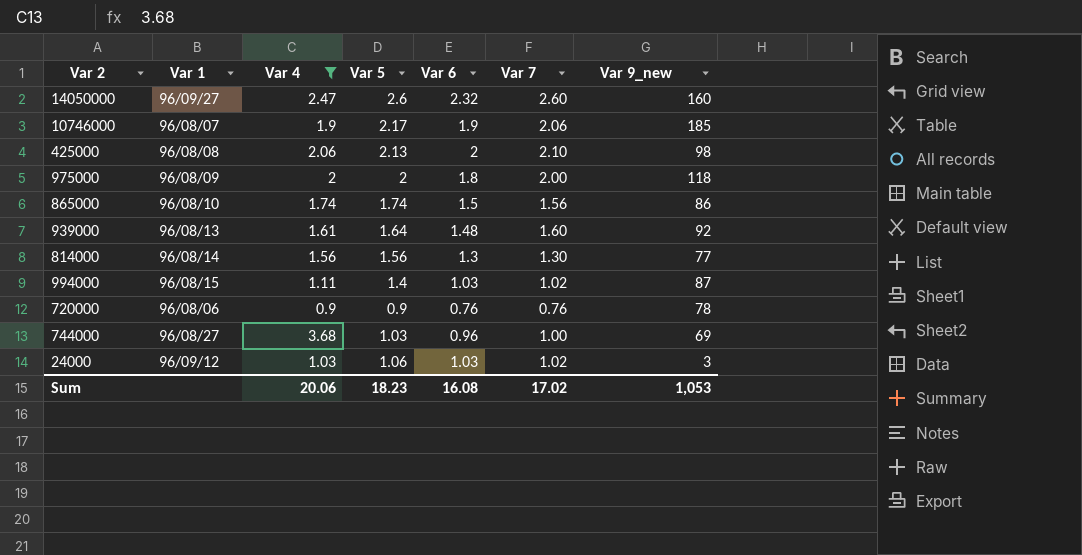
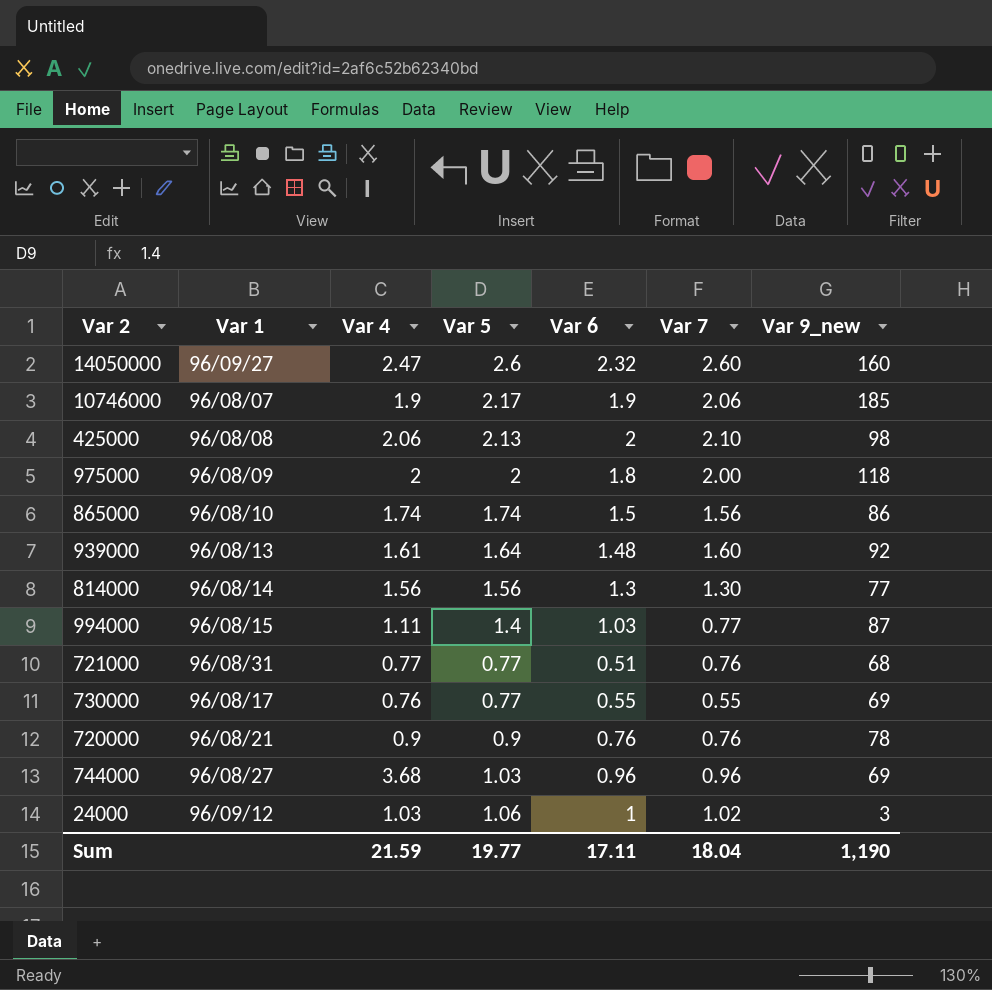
filter: Var 4 >= 0.9 -> none
994000 | Var 7: 1.02 -> 0.77
720000 | Var 1: 96/08/06 -> 96/08/21
744000 | Var 7: 1.00 -> 0.96
24000 | Var 6: 1.03 -> 1
Sum | Var 4: 20.06 -> 21.59
Sum | Var 5: 18.23 -> 19.77
Sum | Var 6: 16.08 -> 17.11
Sum | Var 7: 17.02 -> 18.04
Sum | Var 9_new: 1,053 -> 1,190

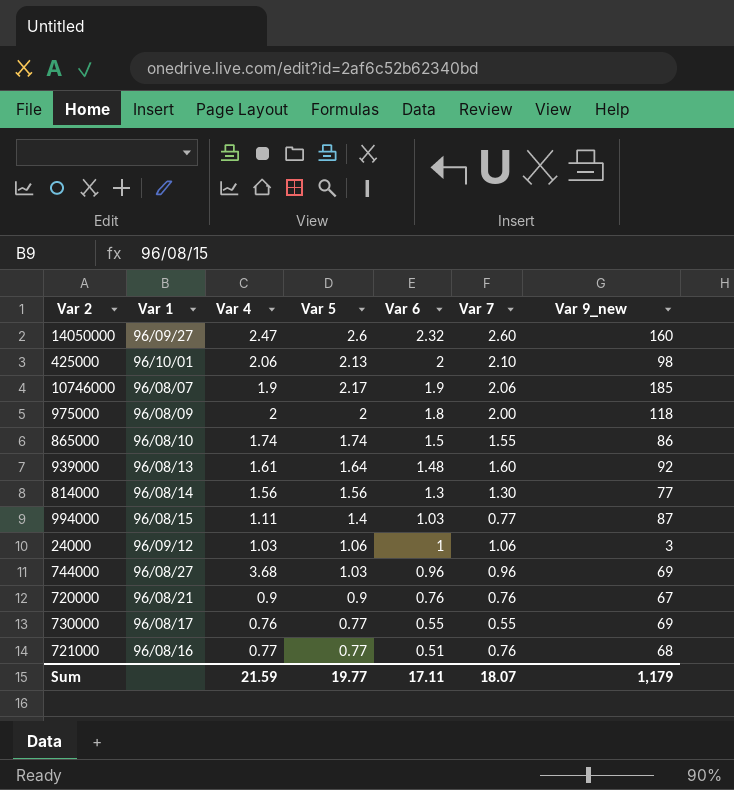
row order: none -> Var 6 descending
425000 | Var 1: 96/08/08 -> 96/10/01
865000 | Var 7: 1.56 -> 1.55
24000 | Var 7: 1.02 -> 1.06
720000 | Var 9_new: 78 -> 67
721000 | Var 1: 96/08/31 -> 96/08/16
Sum | Var 7: 18.04 -> 18.07
Sum | Var 9_new: 1,190 -> 1,179

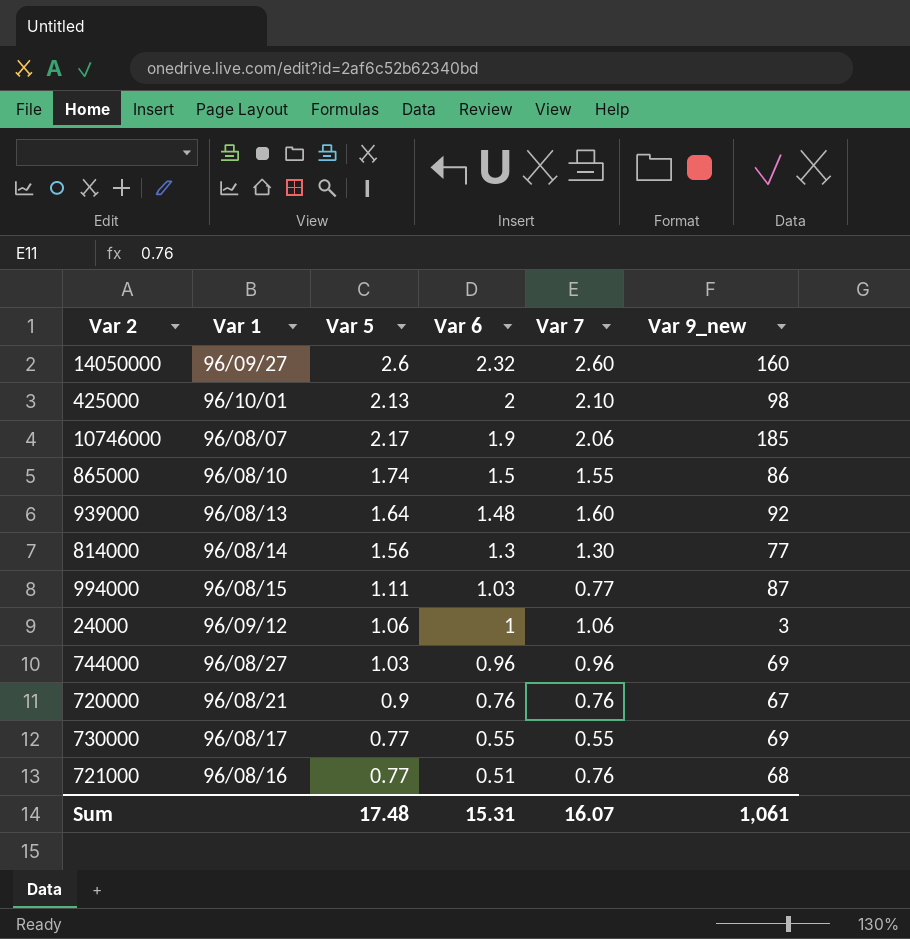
column Var 4 | position: 3 -> none
row 975000: 96/08/09 | 2 | 2 | 1.8 | 2.00 | 118 -> none
994000 | Var 5: 1.4 -> 1.11
Sum | Var 5: 19.77 -> 17.48
Sum | Var 6: 17.11 -> 15.31
Sum | Var 7: 18.07 -> 16.07
Sum | Var 9_new: 1,179 -> 1,061

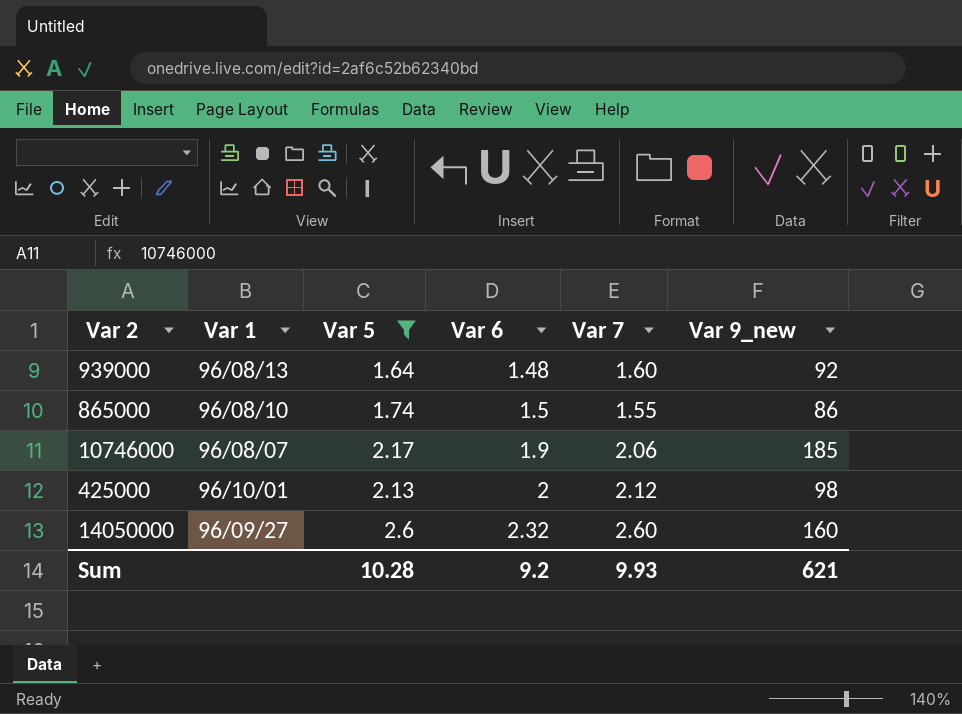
filter: none -> Var 5 >= 1.64
row order: Var 6 descending -> Var 6 ascending
425000 | Var 7: 2.10 -> 2.12
Sum | Var 5: 17.48 -> 10.28
Sum | Var 6: 15.31 -> 9.2
Sum | Var 7: 16.07 -> 9.93
Sum | Var 9_new: 1,061 -> 621

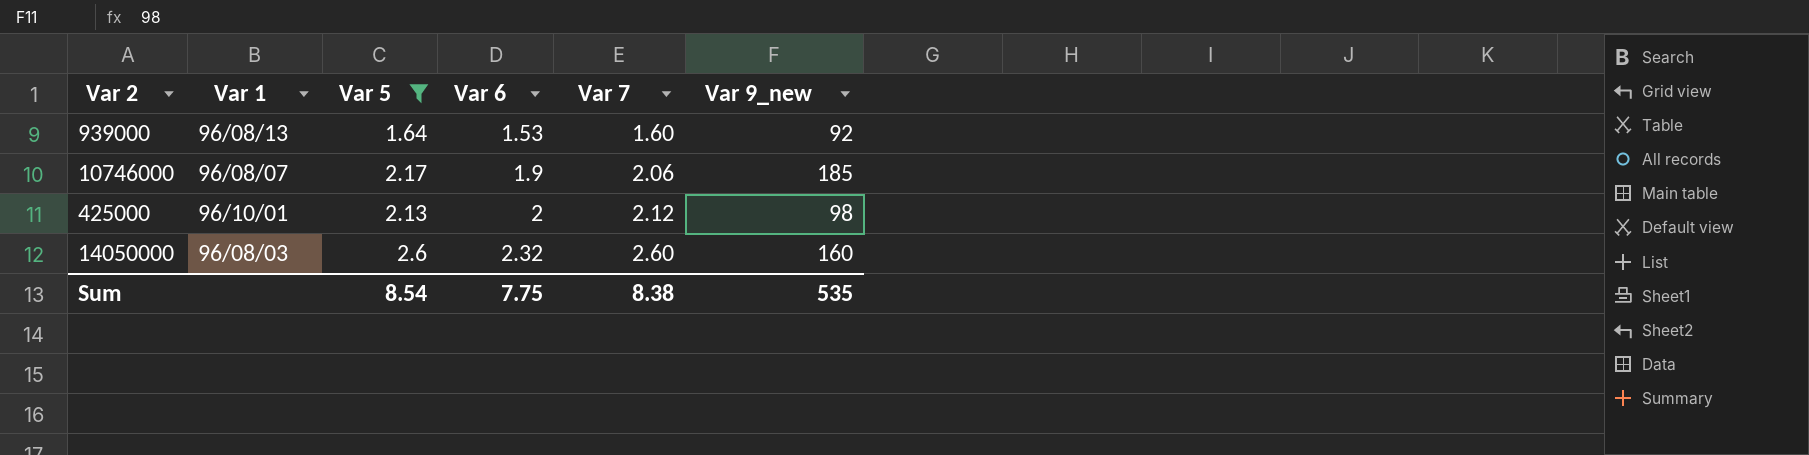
row 865000: 96/08/10 | 1.74 | 1.5 | 1.55 | 86 -> none
939000 | Var 6: 1.48 -> 1.53
14050000 | Var 1: 96/09/27 -> 96/08/03
Sum | Var 5: 10.28 -> 8.54
Sum | Var 6: 9.2 -> 7.75
Sum | Var 7: 9.93 -> 8.38
Sum | Var 9_new: 621 -> 535

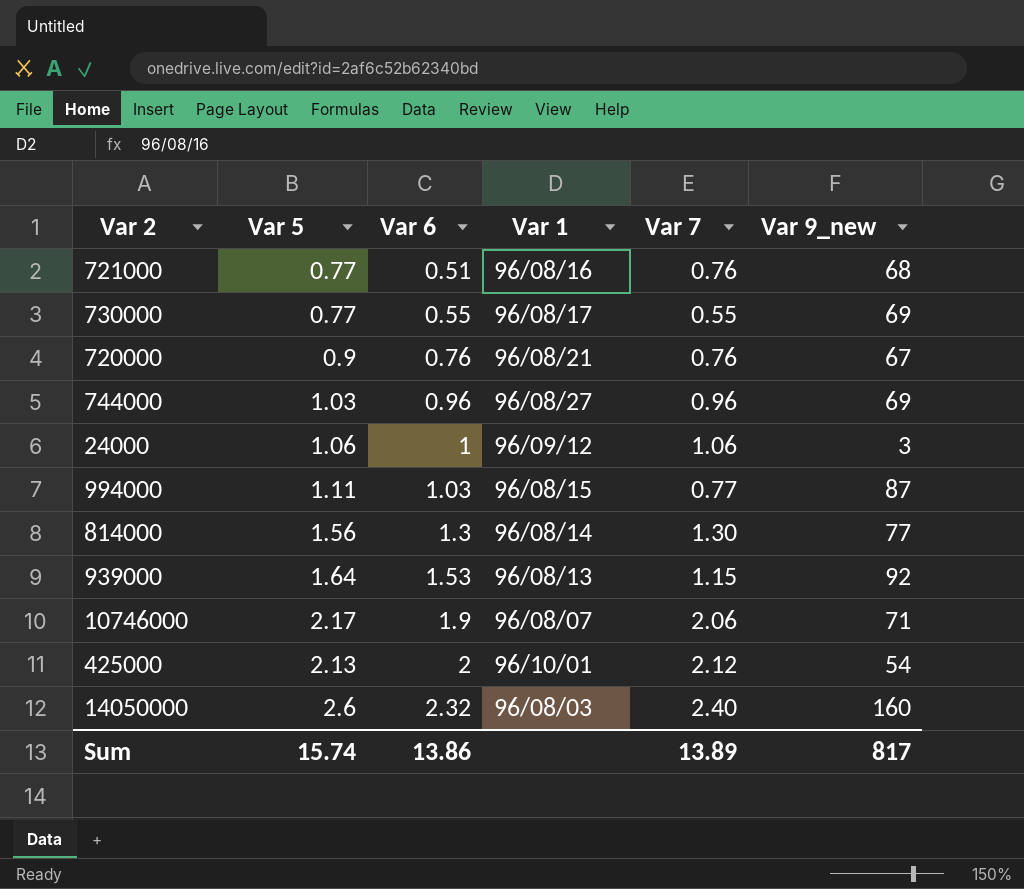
filter: Var 5 >= 1.64 -> none
column Var 1 | position: 2 -> 4
939000 | Var 7: 1.60 -> 1.15
10746000 | Var 9_new: 185 -> 71
425000 | Var 9_new: 98 -> 54
14050000 | Var 7: 2.60 -> 2.40
Sum | Var 5: 8.54 -> 15.74
Sum | Var 6: 7.75 -> 13.86
Sum | Var 7: 8.38 -> 13.89
Sum | Var 9_new: 535 -> 817

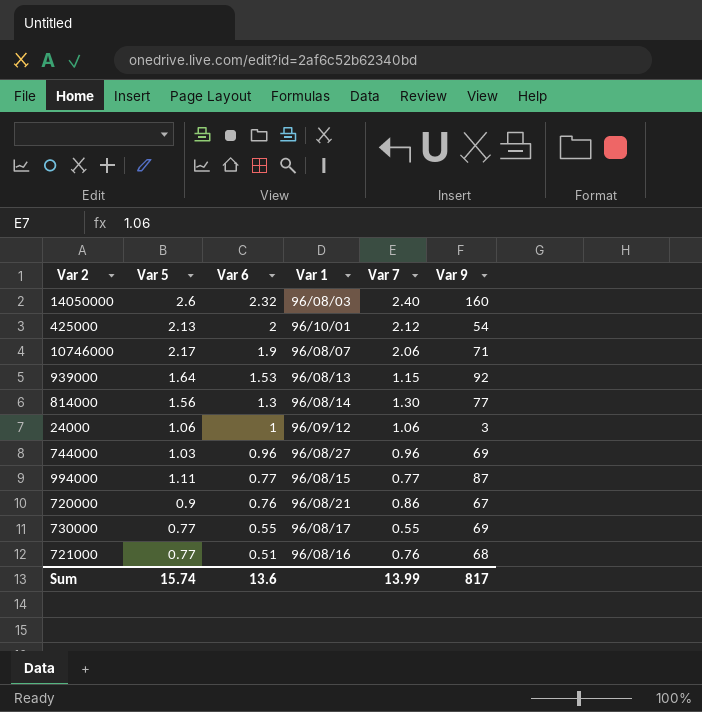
row order: Var 6 ascending -> Var 6 descending
column name: Var 9_new -> Var 9
994000 | Var 6: 1.03 -> 0.77
720000 | Var 7: 0.76 -> 0.86
Sum | Var 6: 13.86 -> 13.6
Sum | Var 7: 13.89 -> 13.99

